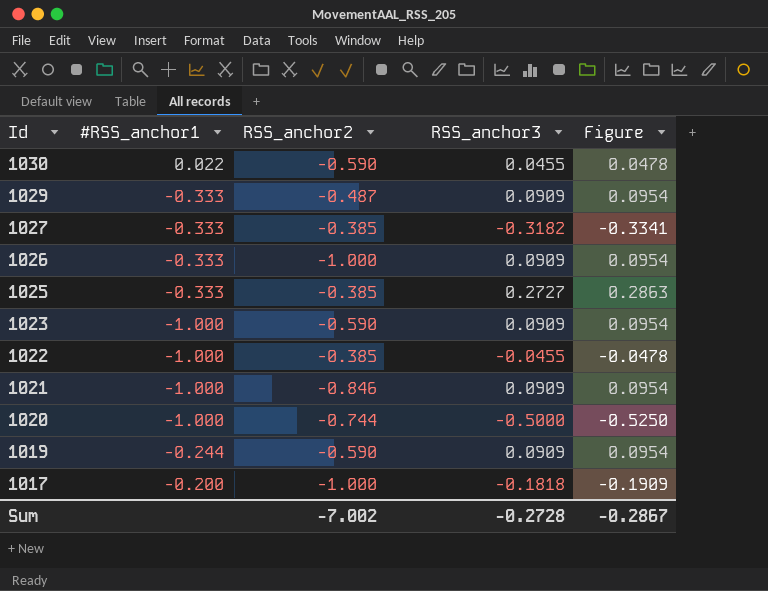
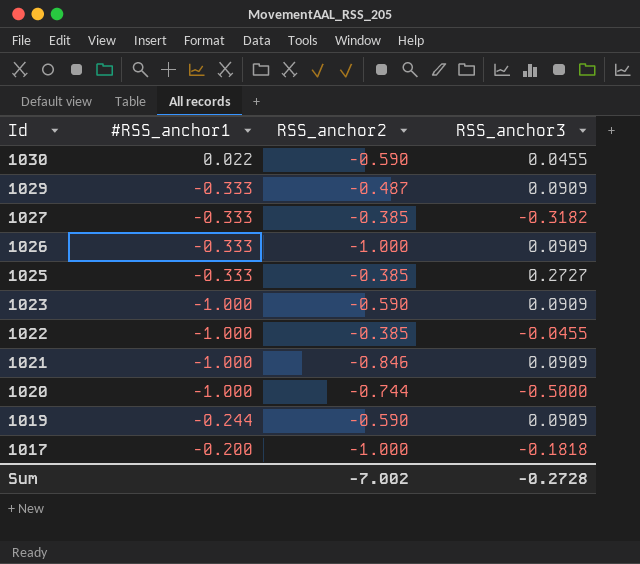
column Figure | formula: [RSS_anchor3] * 1.05 -> none

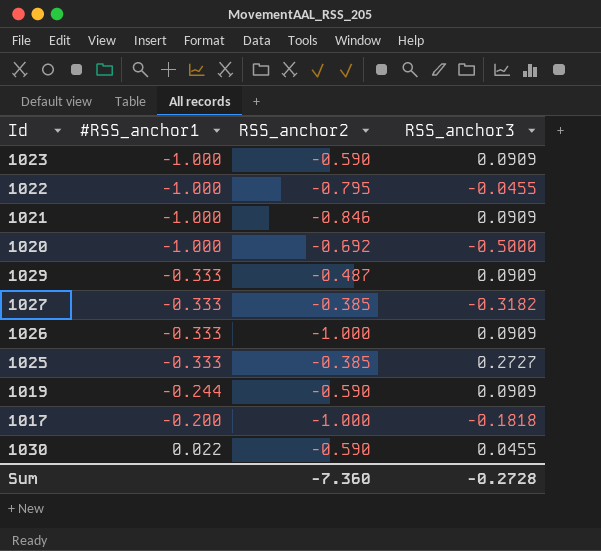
row order: Id descending -> #RSS_anchor1 ascending
1022 | RSS_anchor2: -0.385 -> -0.795
1020 | RSS_anchor2: -0.744 -> -0.692
Sum | RSS_anchor2: -7.002 -> -7.360

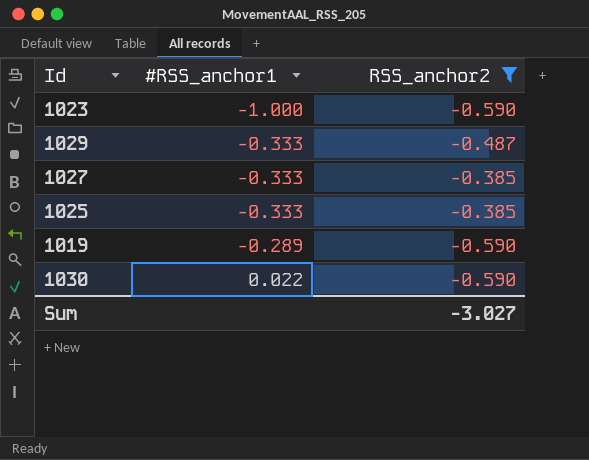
filter: none -> RSS_anchor2 >= -0.590
column RSS_anchor3 | position: 4 -> none
1019 | #RSS_anchor1: -0.244 -> -0.289
Sum | RSS_anchor2: -7.360 -> -3.027

